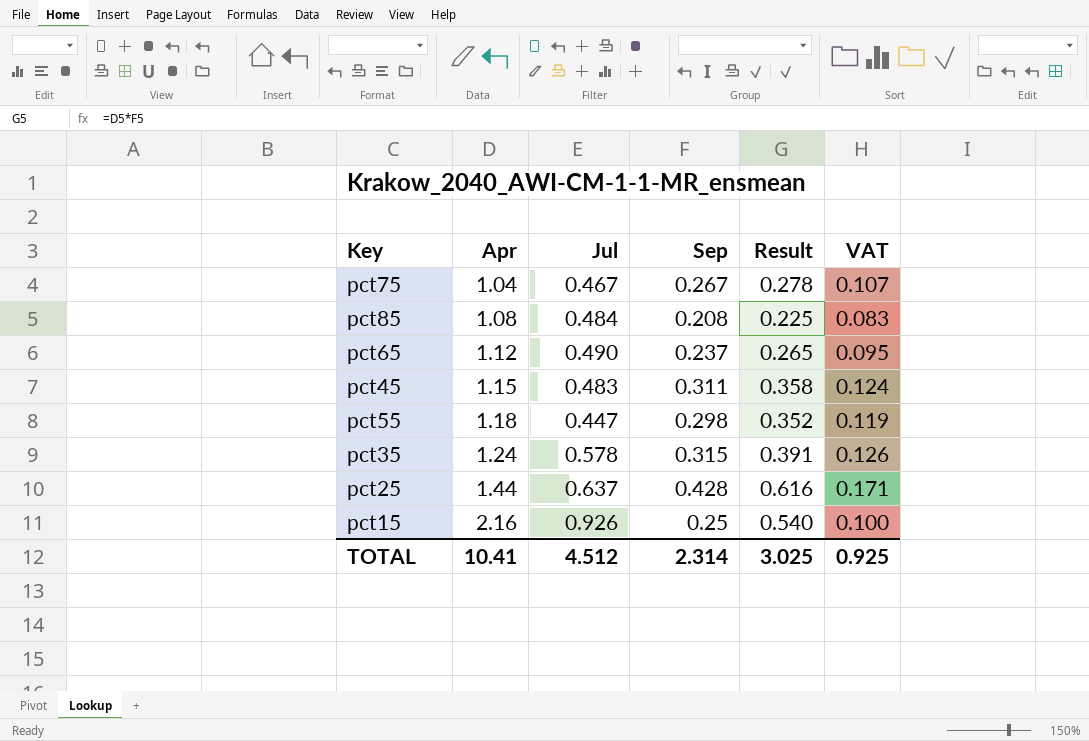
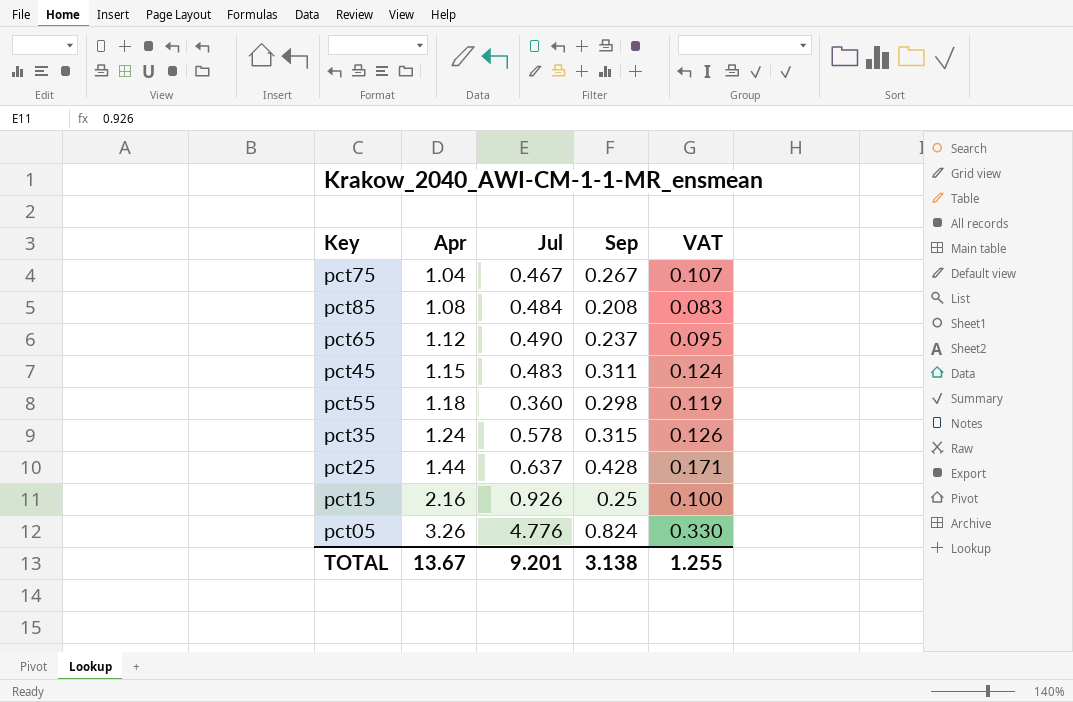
column Result | formula: [Apr] * [Sep] -> none
pct55 | Jul: 0.447 -> 0.360
row pct05: none -> 3.26 | 4.776 | 0.824 | 0.330
TOTAL | Apr: 10.41 -> 13.67
TOTAL | Jul: 4.512 -> 9.201
TOTAL | Sep: 2.314 -> 3.138
TOTAL | VAT: 0.925 -> 1.255

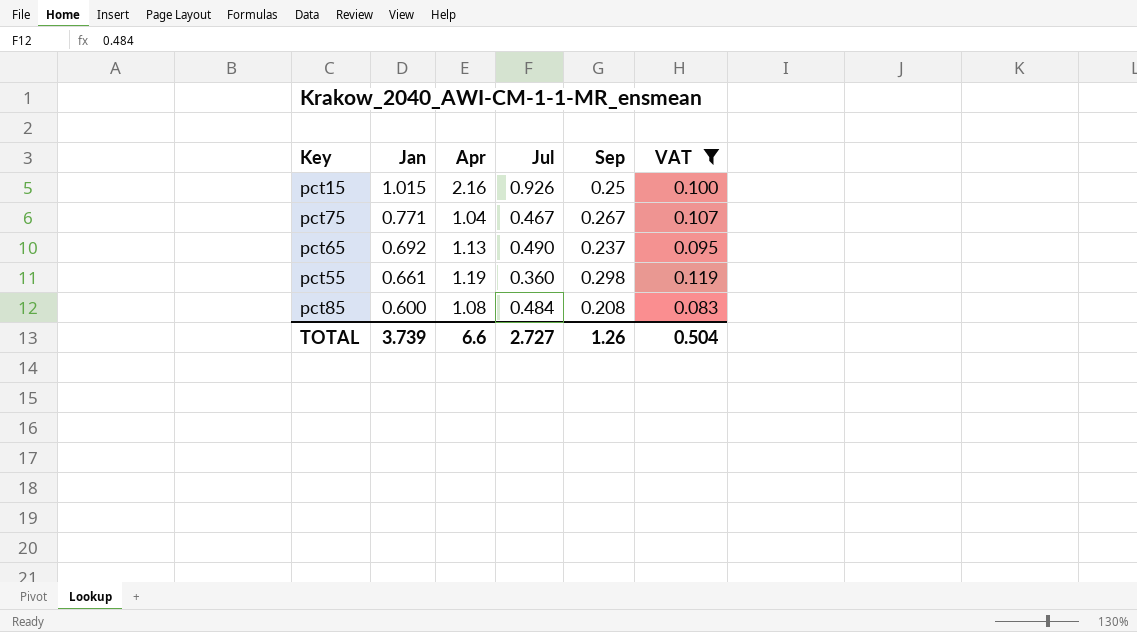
filter: none -> VAT <= 0.119
row order: Apr ascending -> Jan descending
column Jan | position: none -> 2
pct65 | Apr: 1.12 -> 1.13
pct55 | Apr: 1.18 -> 1.19
TOTAL | Apr: 13.67 -> 6.6
TOTAL | Jul: 9.201 -> 2.727
TOTAL | Sep: 3.138 -> 1.26
TOTAL | VAT: 1.255 -> 0.504

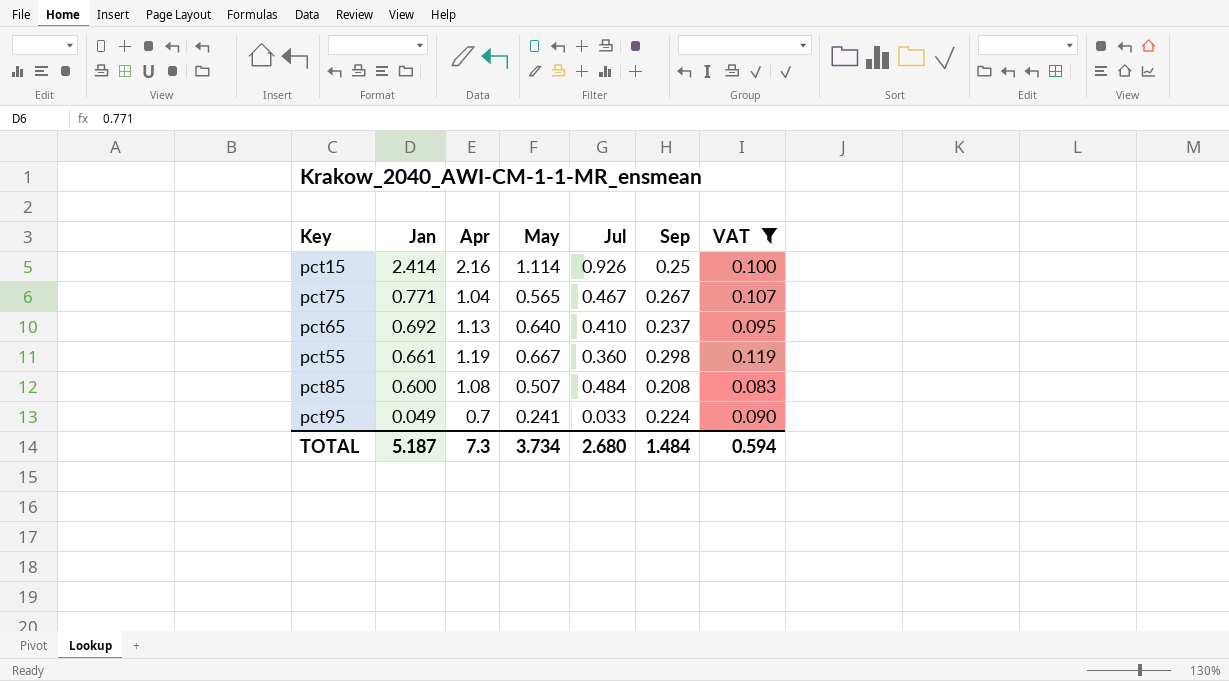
column May | position: none -> 4
pct15 | Jan: 1.015 -> 2.414
pct65 | Jul: 0.490 -> 0.410
row pct95: none -> 0.049 | 0.7 | 0.241 | 0.033 | 0.224 | 0.090
TOTAL | Jan: 3.739 -> 5.187
TOTAL | Apr: 6.6 -> 7.3
TOTAL | Jul: 2.727 -> 2.680
TOTAL | Sep: 1.26 -> 1.484
TOTAL | VAT: 0.504 -> 0.594

